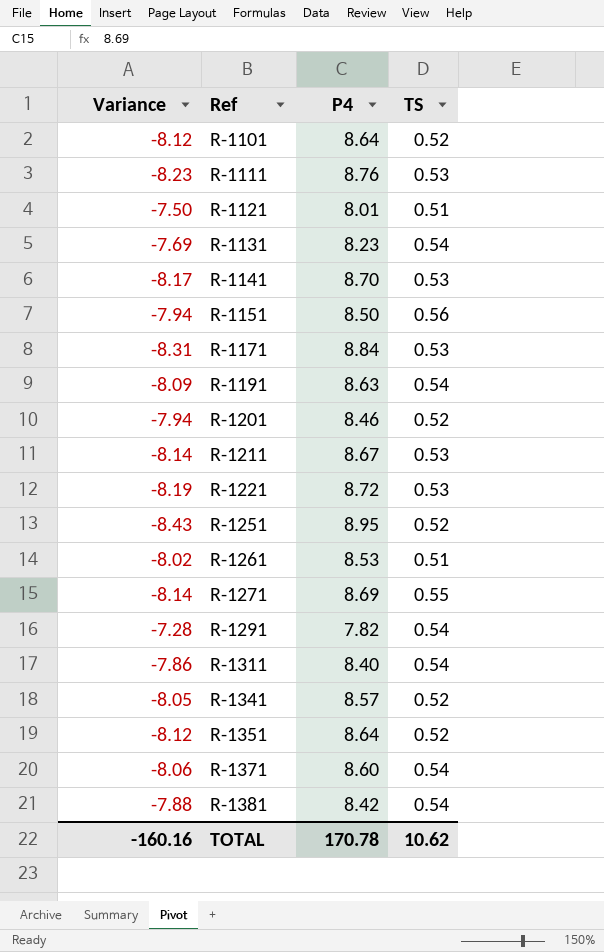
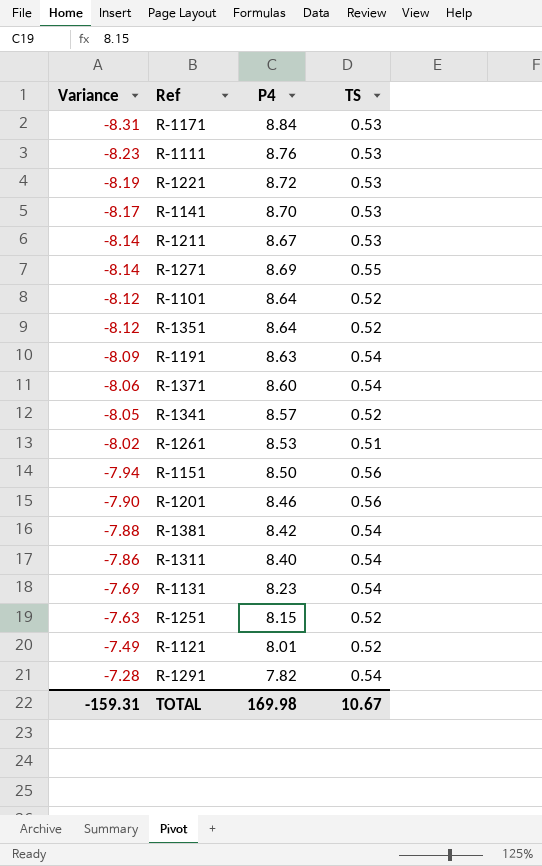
row order: Ref ascending -> Variance ascending
R-1201 | Variance: -7.94 -> -7.90
R-1201 | TS: 0.52 -> 0.56
R-1251 | Variance: -8.43 -> -7.63
R-1251 | P4: 8.95 -> 8.15
R-1121 | Variance: -7.50 -> -7.49
R-1121 | TS: 0.51 -> 0.52
TOTAL | Variance: -160.16 -> -159.31
TOTAL | P4: 170.78 -> 169.98
TOTAL | TS: 10.62 -> 10.67

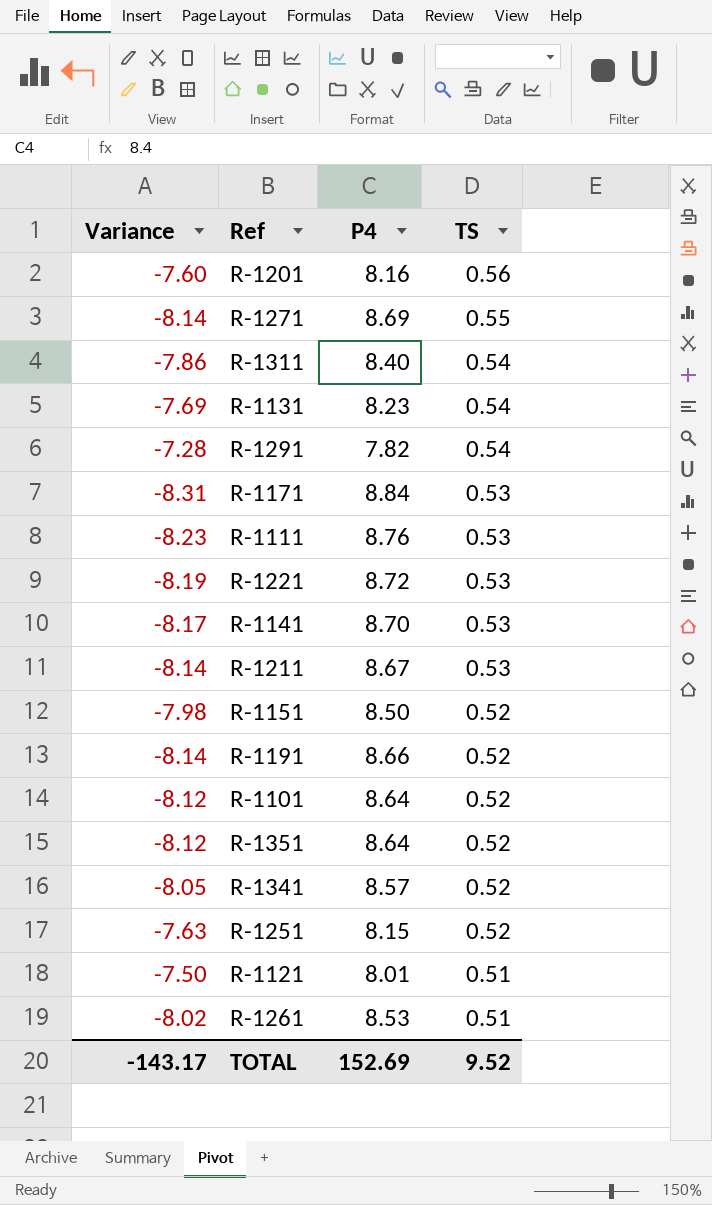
row order: Variance ascending -> TS descending
row R-1371: -8.06 | 8.60 | 0.54 -> none
row R-1381: -7.88 | 8.42 | 0.54 -> none
R-1201 | Variance: -7.90 -> -7.60
R-1201 | P4: 8.46 -> 8.16
R-1151 | Variance: -7.94 -> -7.98
R-1151 | TS: 0.56 -> 0.52
R-1191 | Variance: -8.09 -> -8.14
R-1191 | P4: 8.63 -> 8.66
R-1191 | TS: 0.54 -> 0.52
R-1121 | Variance: -7.49 -> -7.50
R-1121 | TS: 0.52 -> 0.51
TOTAL | Variance: -159.31 -> -143.17
TOTAL | P4: 169.98 -> 152.69
TOTAL | TS: 10.67 -> 9.52

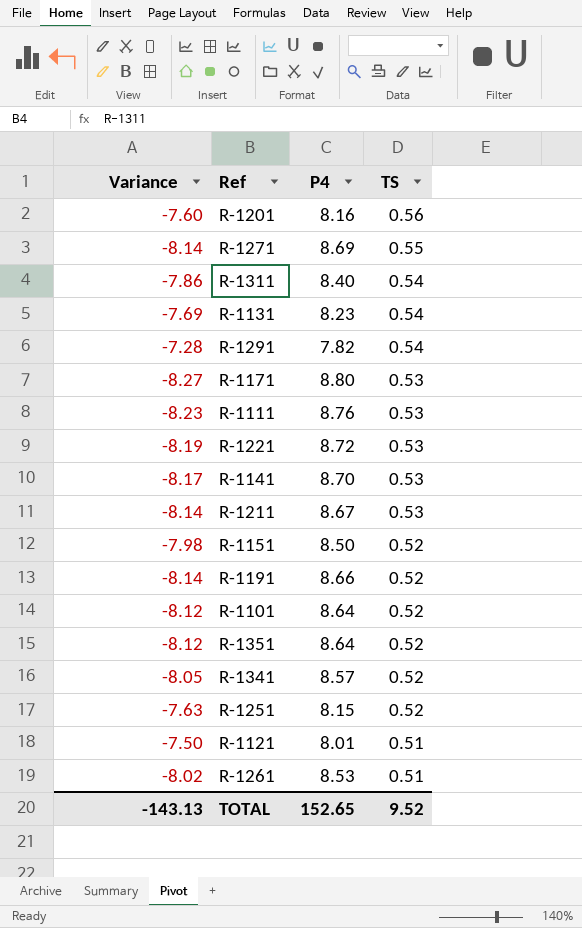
R-1171 | Variance: -8.31 -> -8.27
R-1171 | P4: 8.84 -> 8.80
TOTAL | Variance: -143.17 -> -143.13
TOTAL | P4: 152.69 -> 152.65

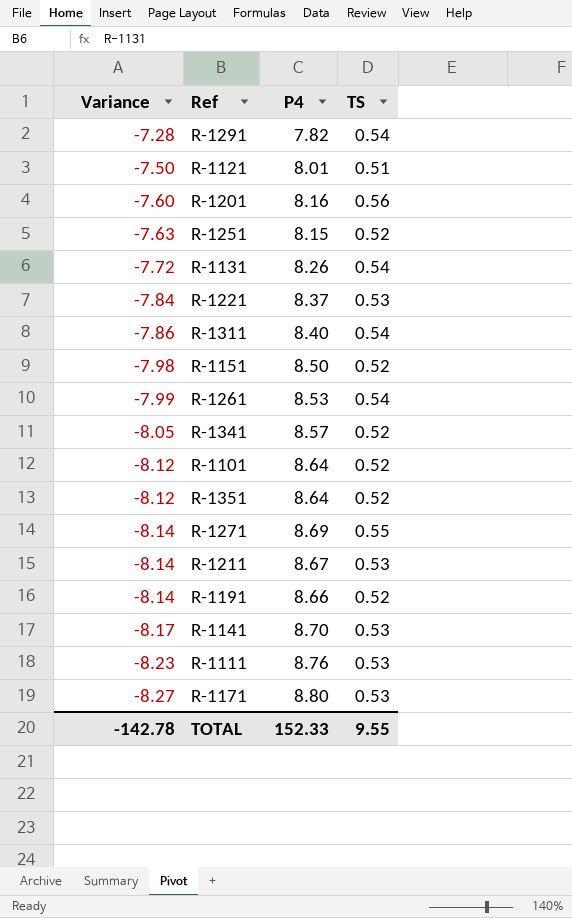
row order: TS descending -> Variance descending
R-1131 | Variance: -7.69 -> -7.72
R-1131 | P4: 8.23 -> 8.26
R-1221 | Variance: -8.19 -> -7.84
R-1221 | P4: 8.72 -> 8.37
R-1261 | Variance: -8.02 -> -7.99
R-1261 | TS: 0.51 -> 0.54
TOTAL | Variance: -143.13 -> -142.78
TOTAL | P4: 152.65 -> 152.33
TOTAL | TS: 9.52 -> 9.55

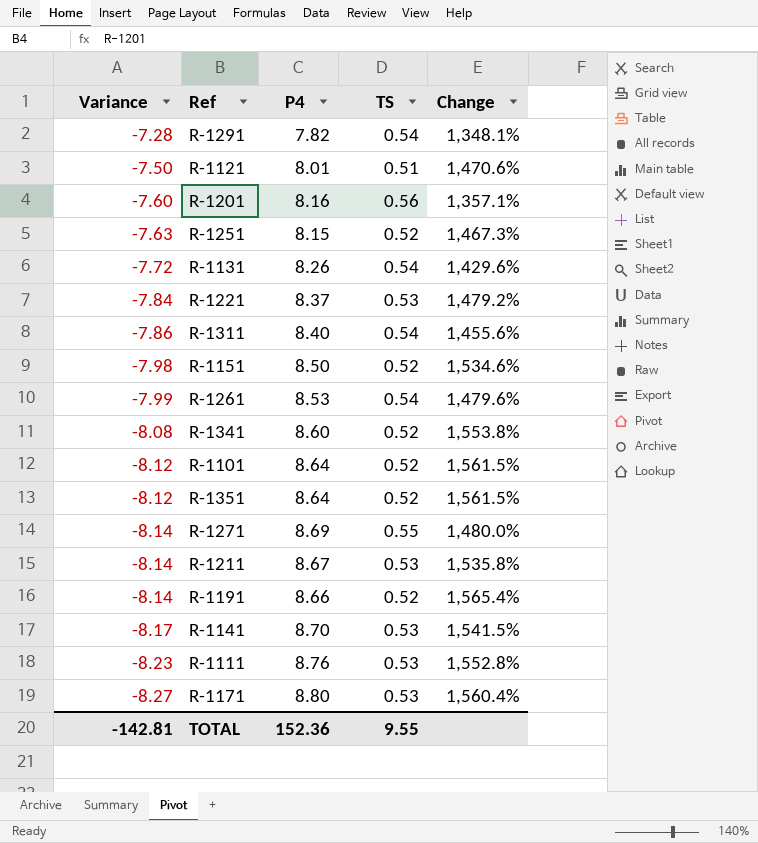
column Change | formula: none -> ([P4] - [TS]) / [TS]
R-1341 | Variance: -8.05 -> -8.08
R-1341 | P4: 8.57 -> 8.60
TOTAL | Variance: -142.78 -> -142.81
TOTAL | P4: 152.33 -> 152.36

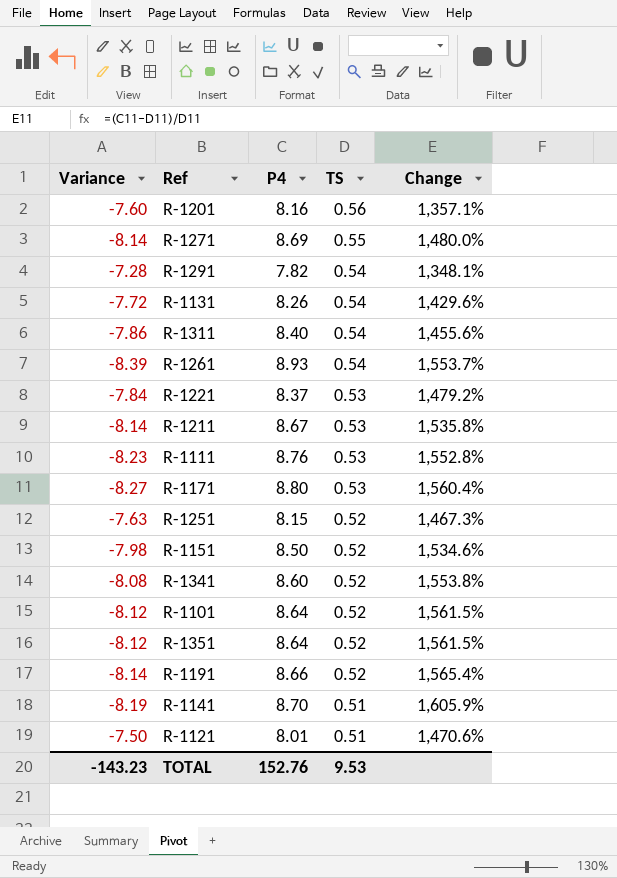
row order: Variance descending -> TS descending
R-1261 | Variance: -7.99 -> -8.39
R-1261 | P4: 8.53 -> 8.93
R-1261 | Change: 1,479.6% -> 1,553.7%
R-1141 | Variance: -8.17 -> -8.19
R-1141 | TS: 0.53 -> 0.51
R-1141 | Change: 1,541.5% -> 1,605.9%
TOTAL | Variance: -142.81 -> -143.23
TOTAL | P4: 152.36 -> 152.76
TOTAL | TS: 9.55 -> 9.53

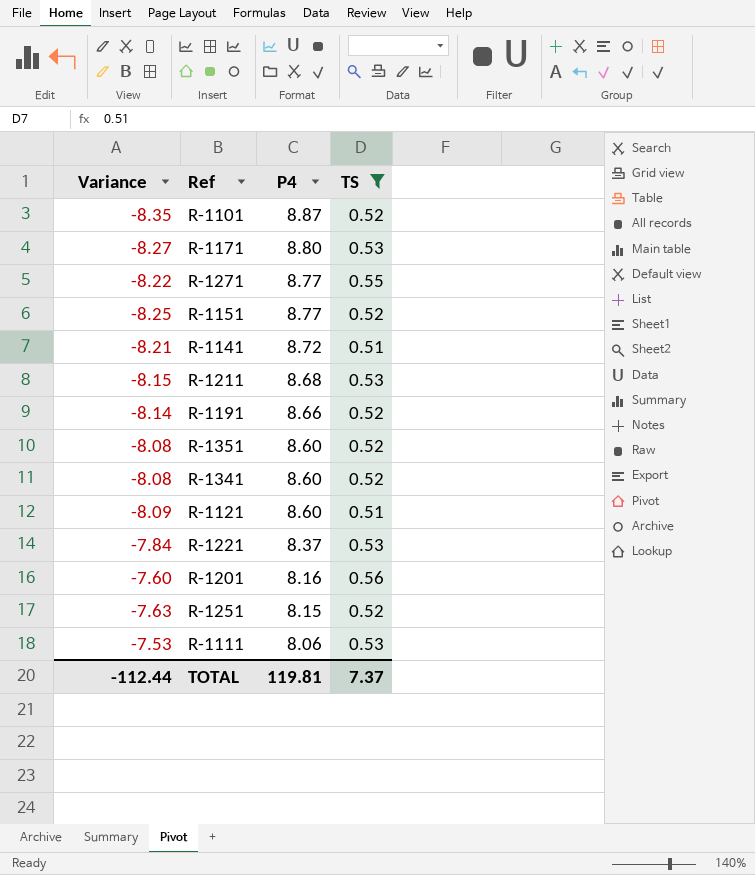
filter: none -> TS != 0.54
row order: TS descending -> P4 descending
column Change | formula: ([P4] - [TS]) / [TS] -> none
R-1101 | Variance: -8.12 -> -8.35
R-1101 | P4: 8.64 -> 8.87
R-1271 | Variance: -8.14 -> -8.22
R-1271 | P4: 8.69 -> 8.77
R-1151 | Variance: -7.98 -> -8.25
R-1151 | P4: 8.50 -> 8.77
R-1141 | Variance: -8.19 -> -8.21
R-1141 | P4: 8.70 -> 8.72
R-1211 | Variance: -8.14 -> -8.15
R-1211 | P4: 8.67 -> 8.68
R-1351 | Variance: -8.12 -> -8.08
R-1351 | P4: 8.64 -> 8.60
R-1121 | Variance: -7.50 -> -8.09
R-1121 | P4: 8.01 -> 8.60
R-1111 | Variance: -8.23 -> -7.53
R-1111 | P4: 8.76 -> 8.06
TOTAL | Variance: -143.23 -> -112.44
TOTAL | P4: 152.76 -> 119.81
TOTAL | TS: 9.53 -> 7.37

